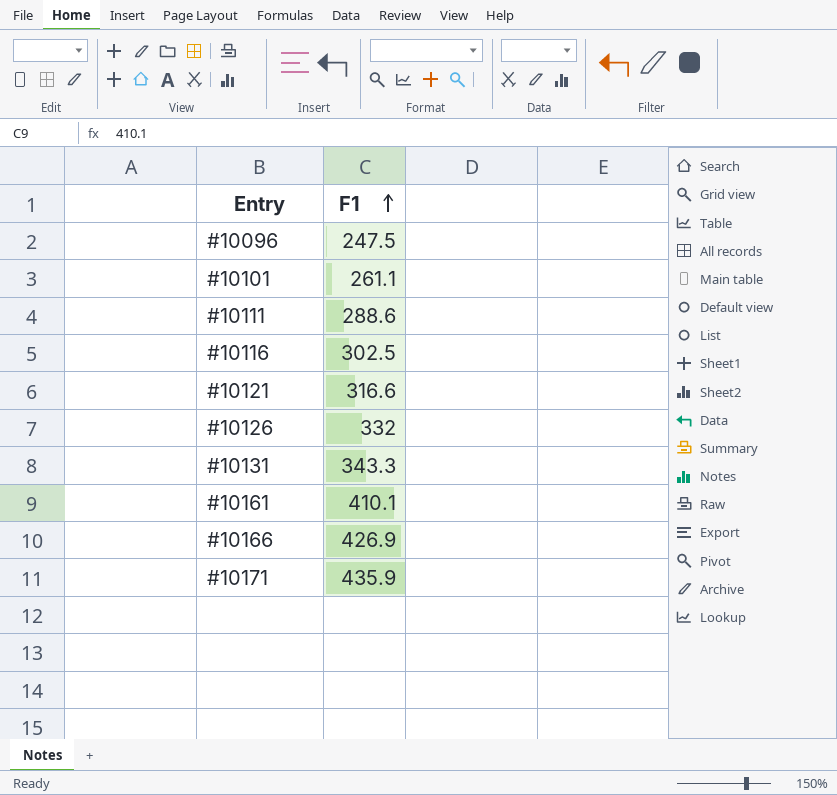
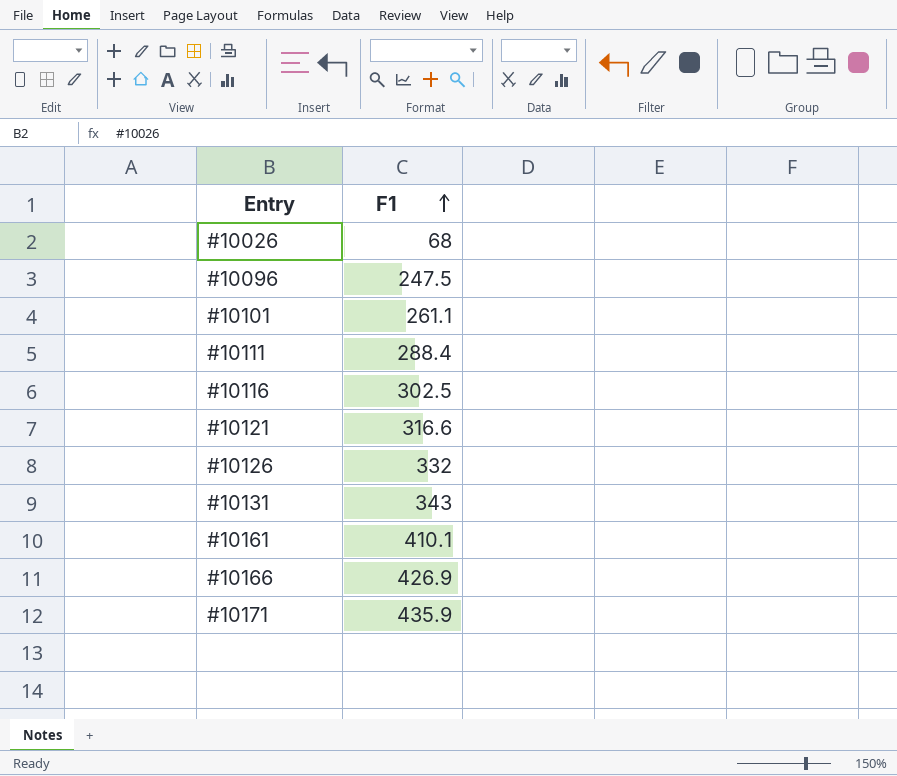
row #10026: none -> 68
#10111 | F1: 288.6 -> 288.4
#10131 | F1: 343.3 -> 343

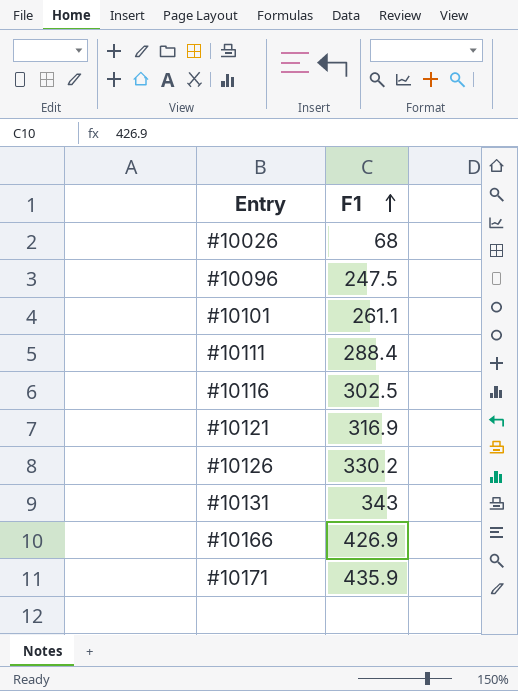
row #10161: 410.1 -> none
#10121 | F1: 316.6 -> 316.9
#10126 | F1: 332 -> 330.2

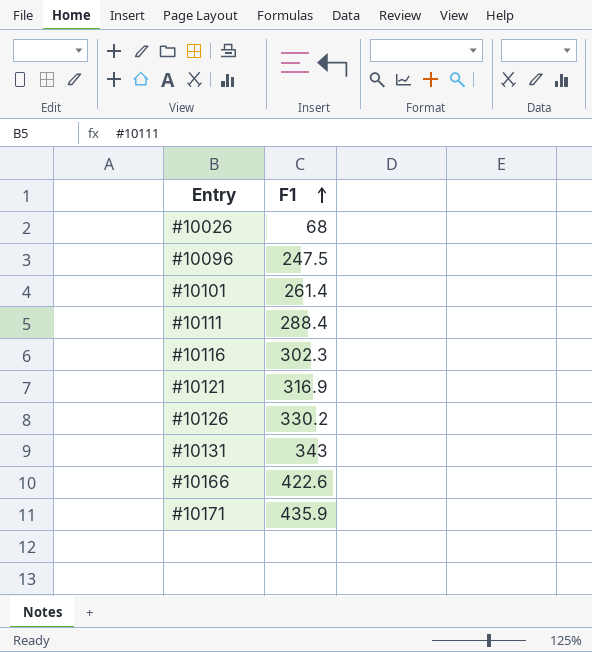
#10101 | F1: 261.1 -> 261.4
#10116 | F1: 302.5 -> 302.3
#10166 | F1: 426.9 -> 422.6

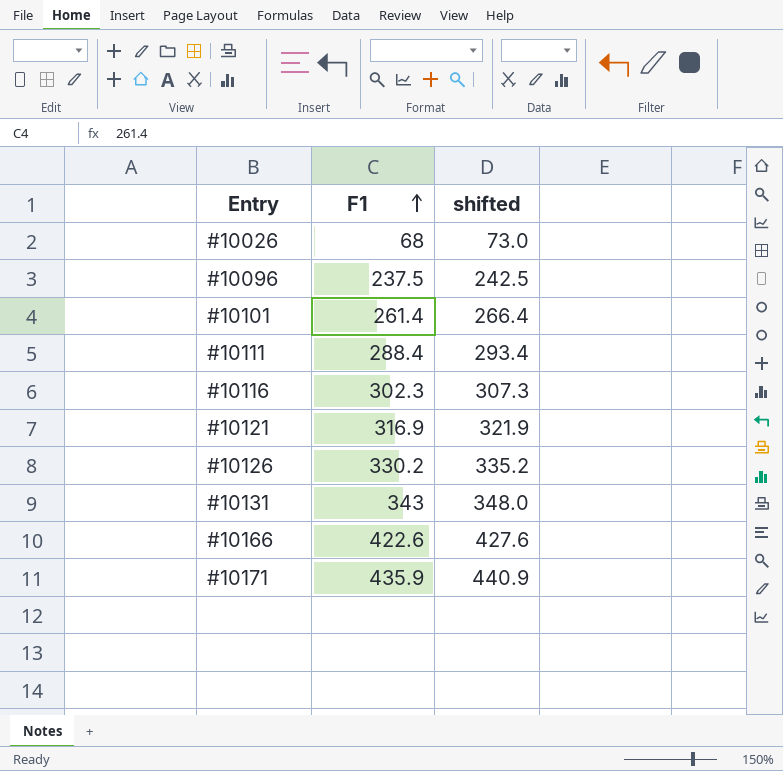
column shifted | formula: none -> [F1] + 5
#10096 | F1: 247.5 -> 237.5

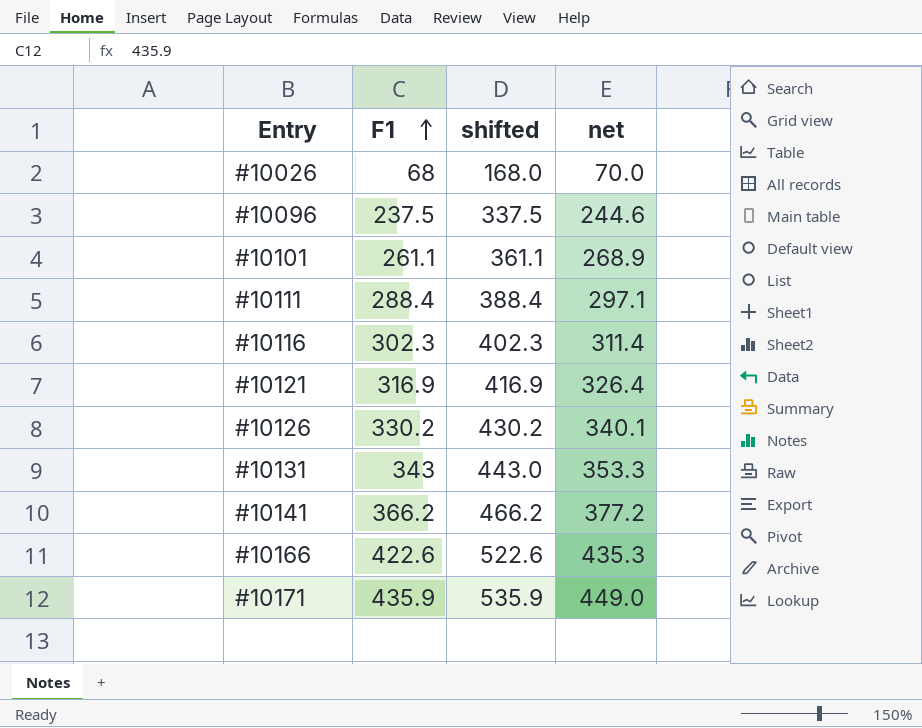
column shifted | formula: [F1] + 5 -> [F1] + 100
column net | formula: none -> [F1] * 1.03
#10101 | F1: 261.4 -> 261.1
row #10141: none -> 366.2 | 466.2 | 377.2

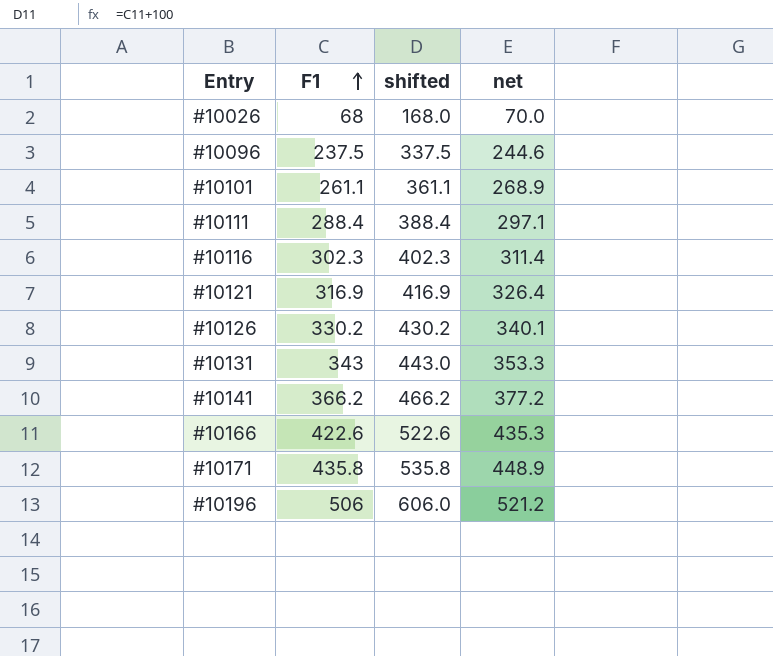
#10171 | F1: 435.9 -> 435.8
#10171 | shifted: 535.9 -> 535.8
#10171 | net: 449.0 -> 448.9
row #10196: none -> 506 | 606.0 | 521.2

